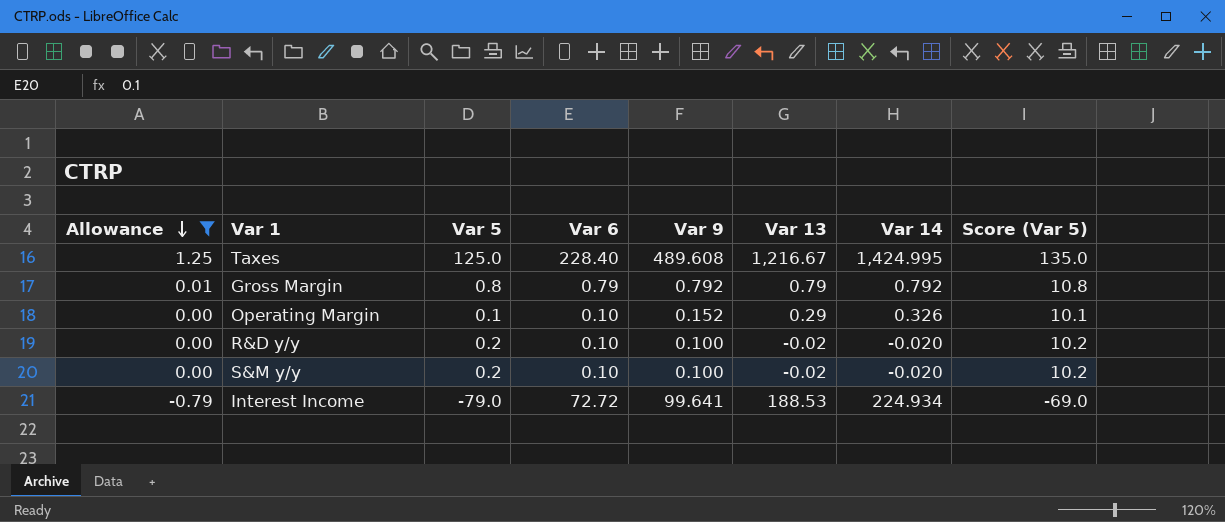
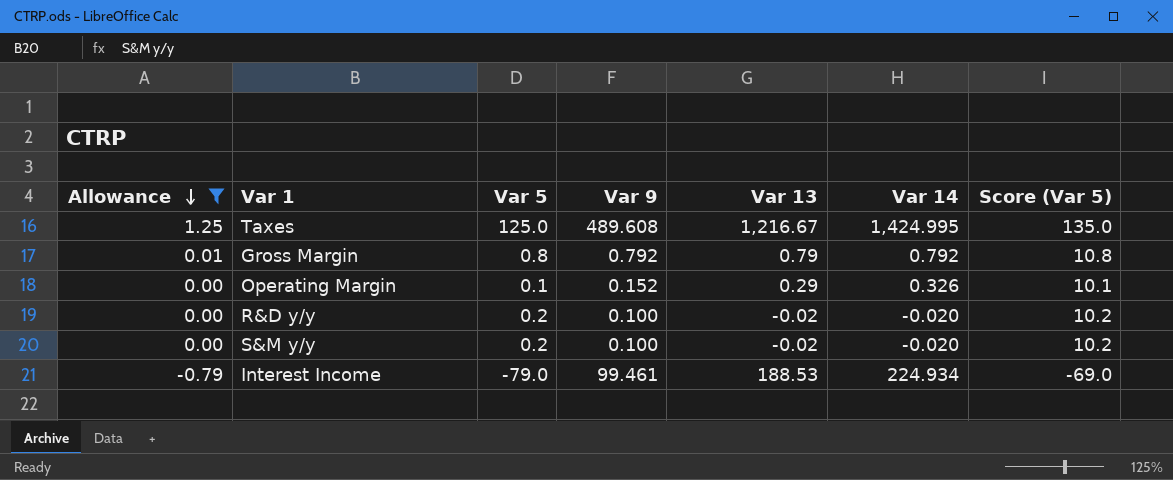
column Var 6 | position: 4 -> none
Interest Income | Var 9: 99.641 -> 99.461

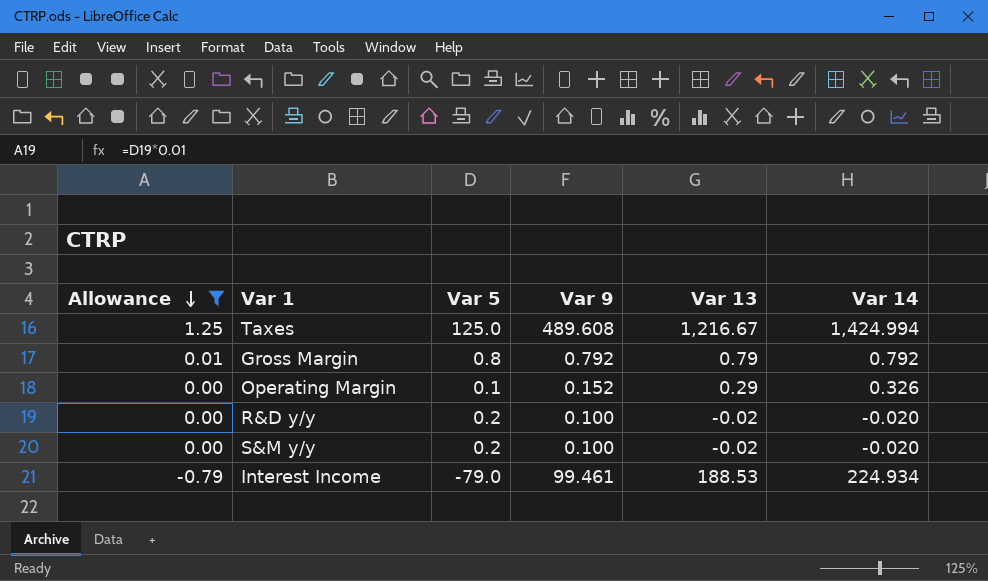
column Score (Var 5) | formula: [Var 5] + 10 -> none
Taxes | Var 14: 1,424.995 -> 1,424.994

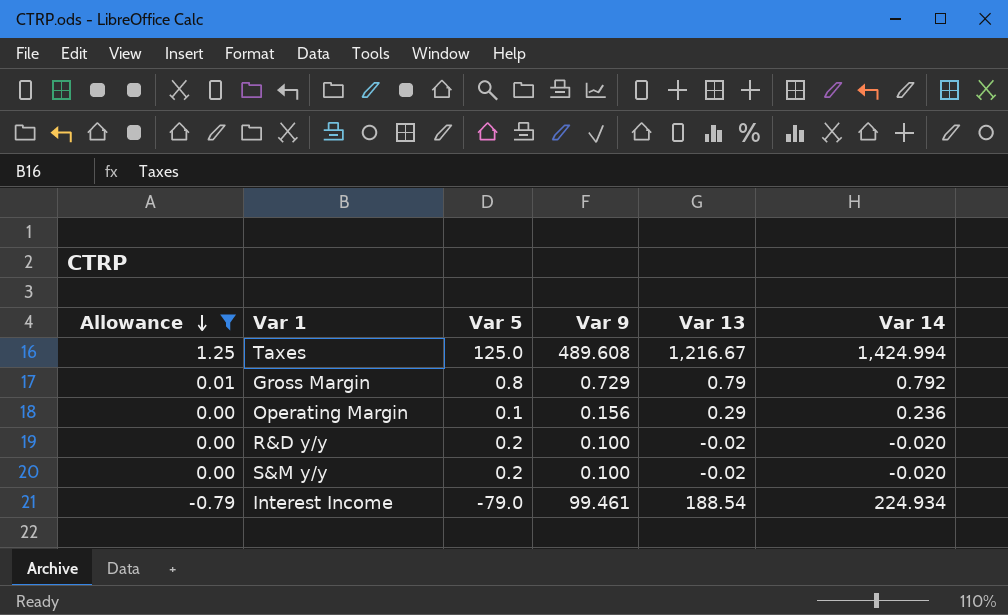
Gross Margin | Var 9: 0.792 -> 0.729
Operating Margin | Var 9: 0.152 -> 0.156
Operating Margin | Var 14: 0.326 -> 0.236
Interest Income | Var 13: 188.53 -> 188.54

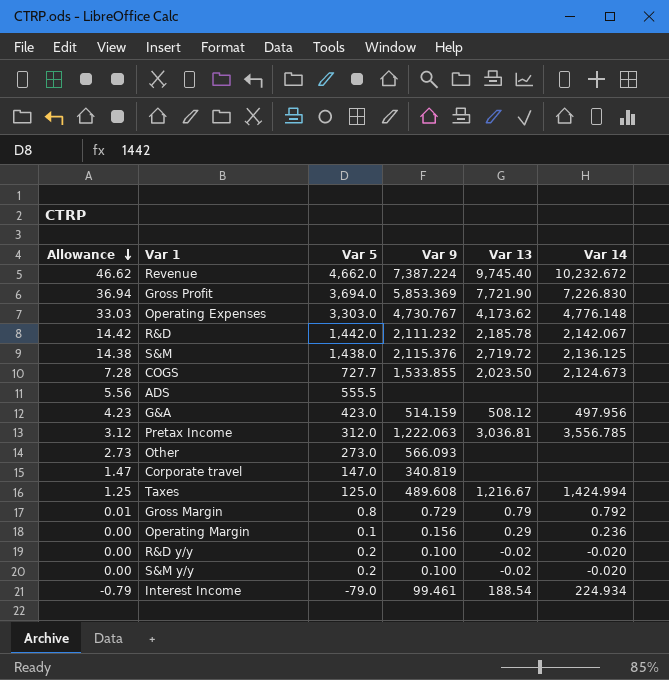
filter: Allowance <= 1.25 -> none

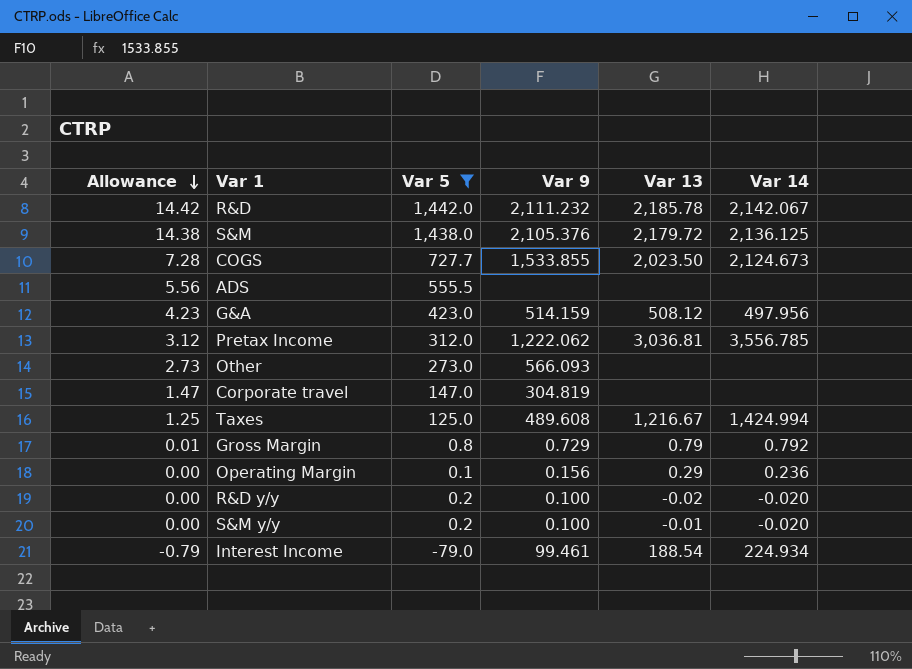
filter: none -> Var 5 <= 1,442.0
S&M | Var 9: 2,115.376 -> 2,105.376
S&M | Var 13: 2,719.72 -> 2,179.72
Pretax Income | Var 9: 1,222.063 -> 1,222.062
Corporate travel | Var 9: 340.819 -> 304.819
S&M y/y | Var 13: -0.02 -> -0.01

